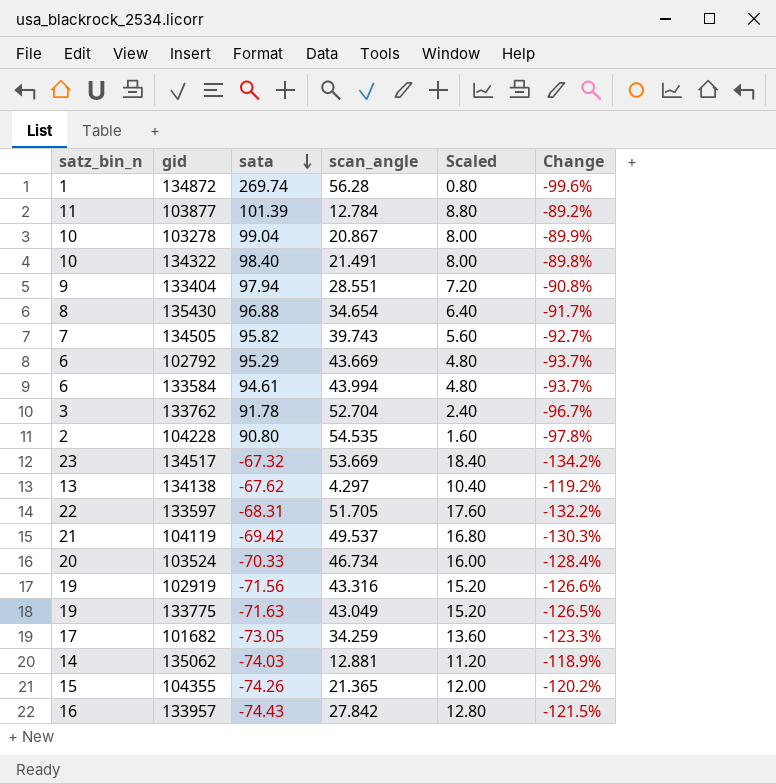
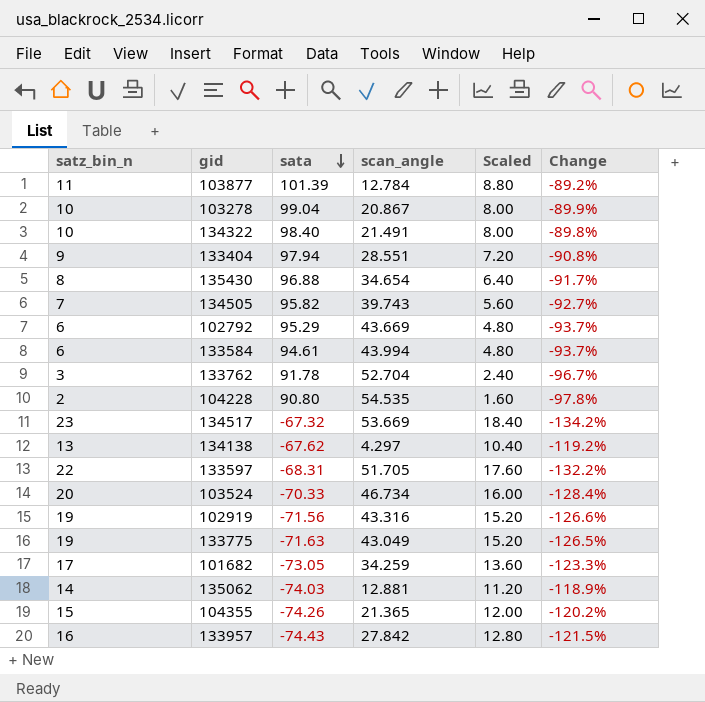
row 134872: 1 | 269.74 | 56.28 | 0.80 | -99.6% -> none
row 104119: 21 | -69.42 | 49.537 | 16.80 | -130.3% -> none

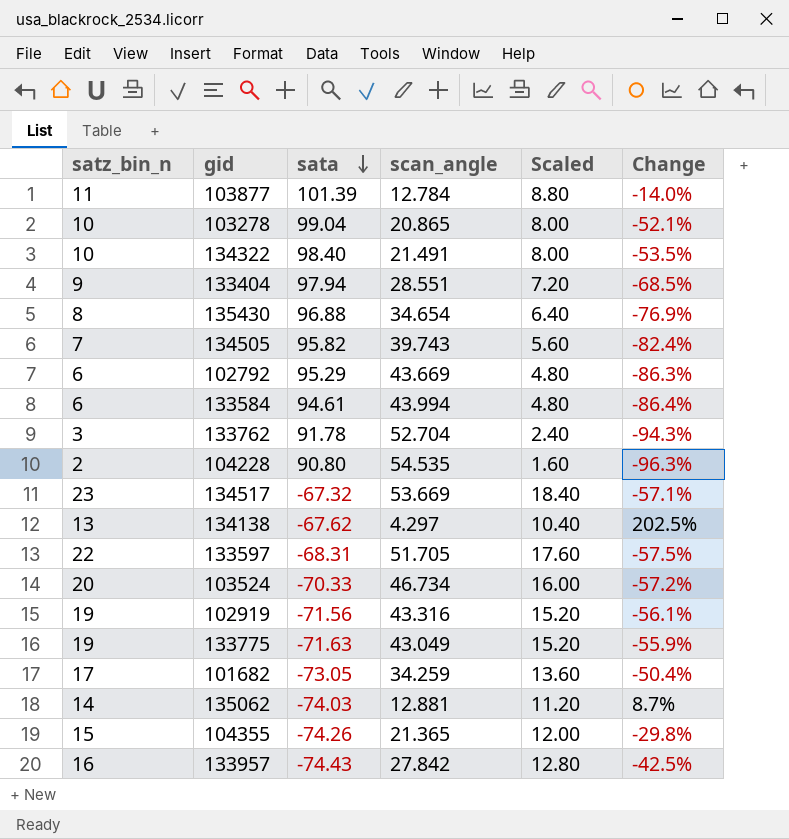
column Change | formula: ([satz_bin_n] - [sata]) / [sata] -> ([satz_bin_n] - [scan_angle]) / [scan_angle]
103278 | scan_angle: 20.867 -> 20.865

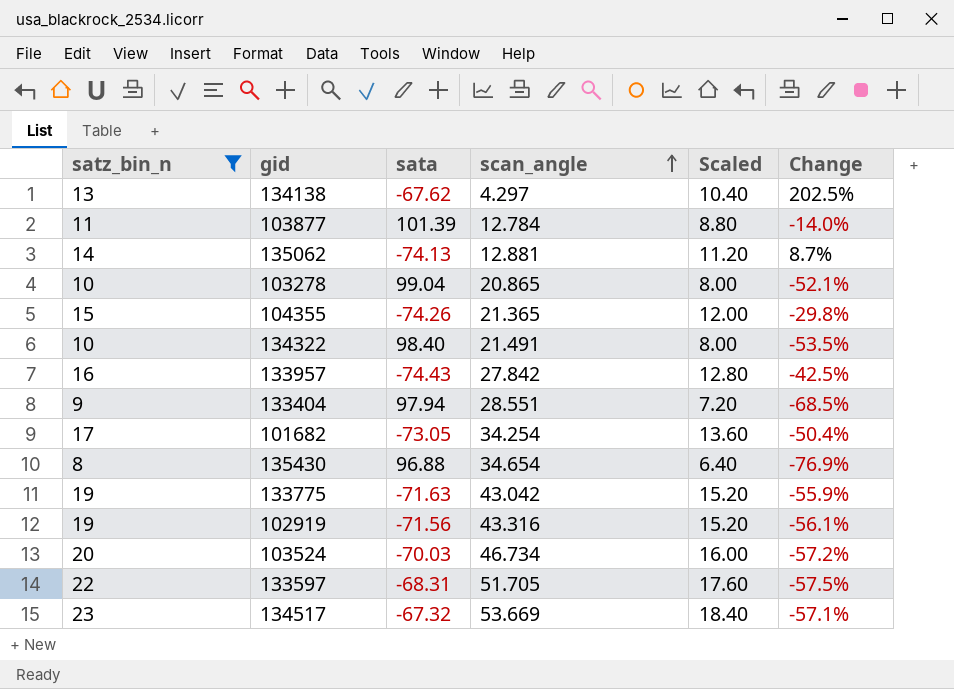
filter: none -> satz_bin_n >= 8
row order: sata descending -> scan_angle ascending
135062 | sata: -74.03 -> -74.13
101682 | scan_angle: 34.259 -> 34.254
133775 | scan_angle: 43.049 -> 43.042
103524 | sata: -70.33 -> -70.03

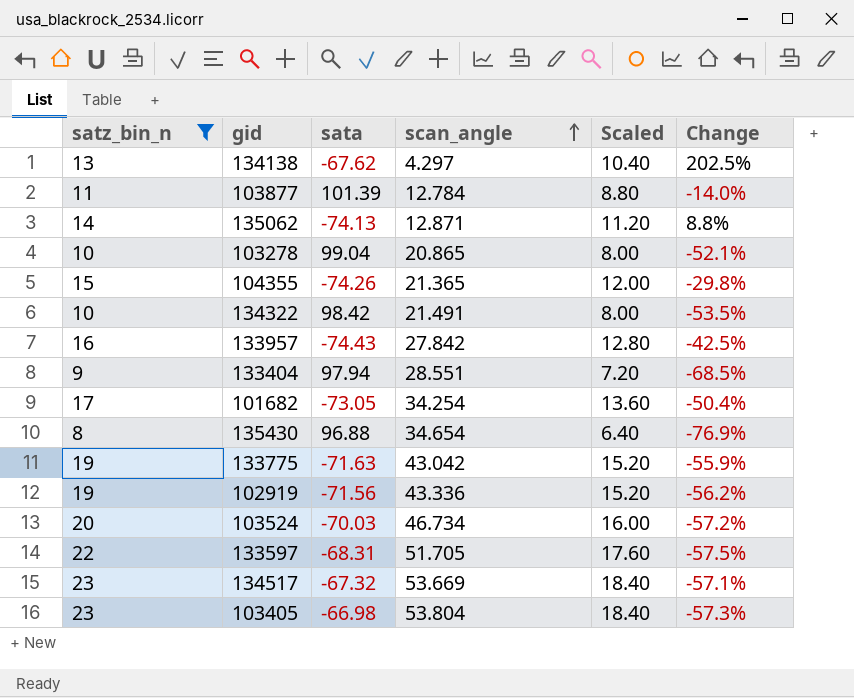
135062 | scan_angle: 12.881 -> 12.871
135062 | Change: 8.7% -> 8.8%
134322 | sata: 98.40 -> 98.42
102919 | scan_angle: 43.316 -> 43.336
102919 | Change: -56.1% -> -56.2%
row 103405: none -> 23 | -66.98 | 53.804 | 18.40 | -57.3%

